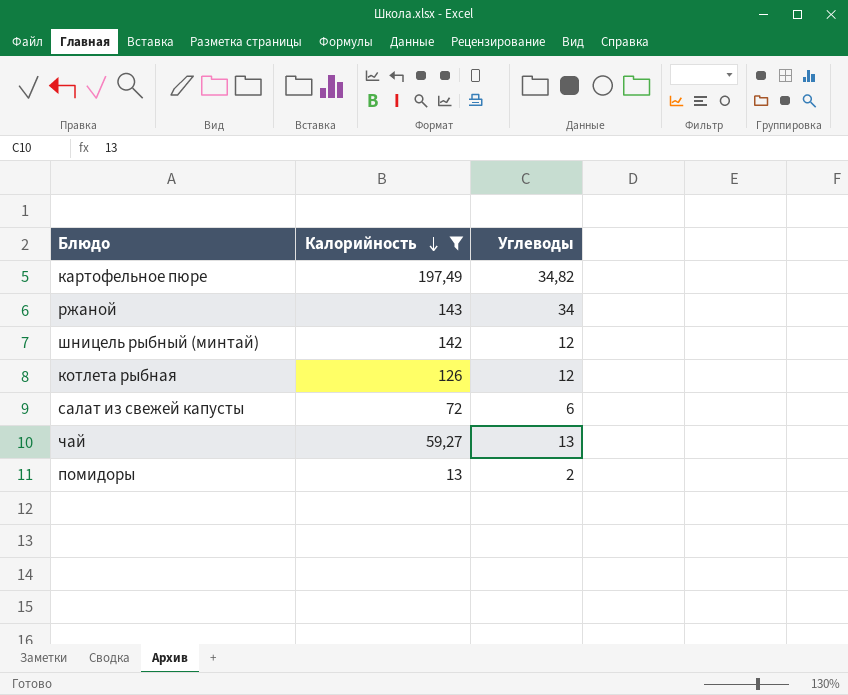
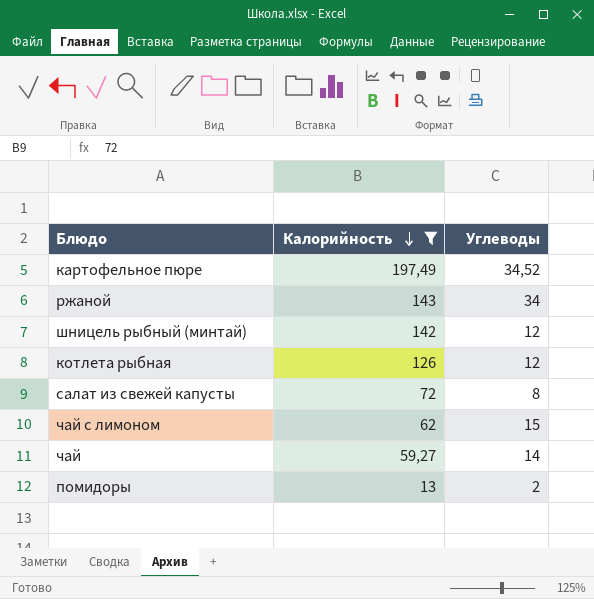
картофельное пюре | Углеводы: 34,82 -> 34,52
салат из свежей капусты | Углеводы: 6 -> 8
row чай с лимоном: none -> 62 | 15
чай | Углеводы: 13 -> 14

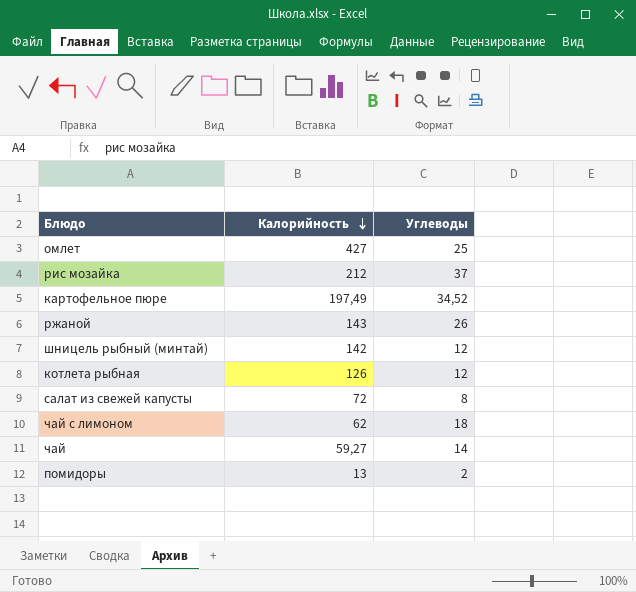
filter: Калорийность <= 197,49 -> none
ржаной | Углеводы: 34 -> 26
чай с лимоном | Углеводы: 15 -> 18

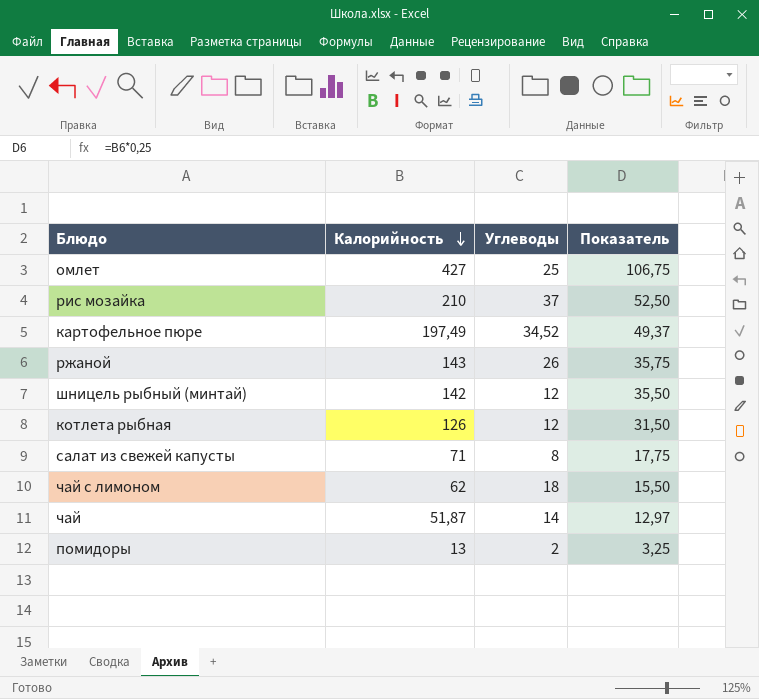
column Показатель | formula: none -> [Калорийность] * 0,25
рис мозайка | Калорийность: 212 -> 210
салат из свежей капусты | Калорийность: 72 -> 71
чай | Калорийность: 59,27 -> 51,87

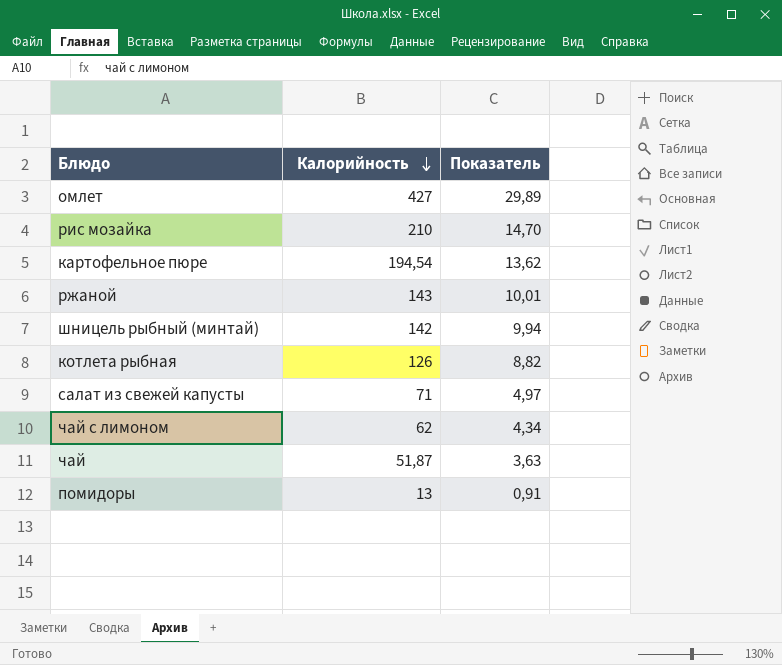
column Углеводы | position: 3 -> none
column Показатель | formula: [Калорийность] * 0,25 -> [Калорийность] * 0,07
картофельное пюре | Калорийность: 197,49 -> 194,54

